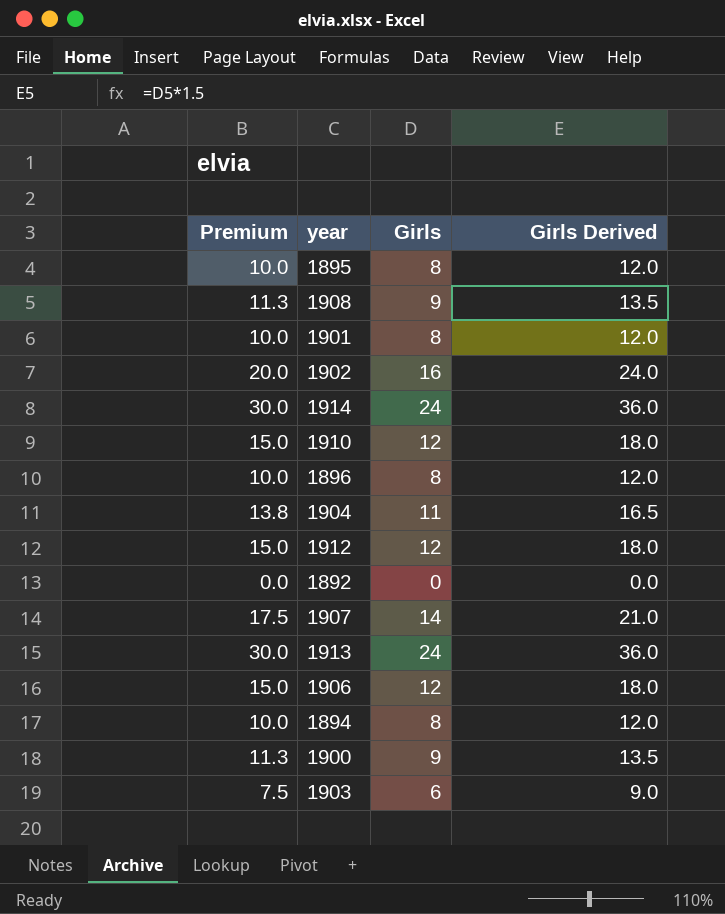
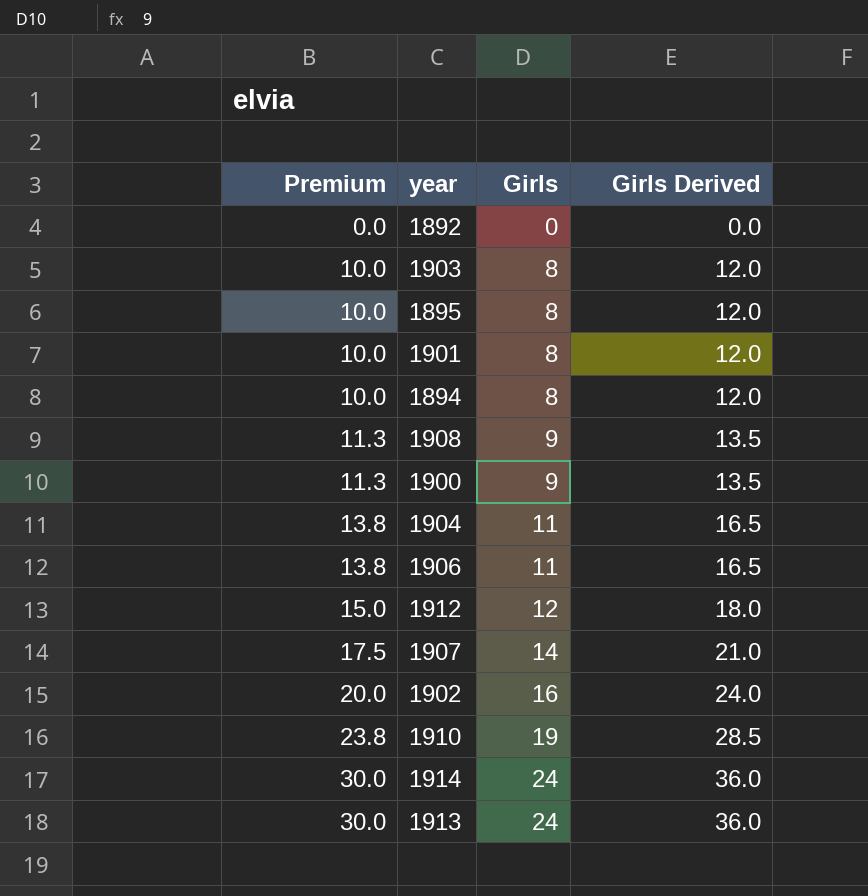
row order: none -> Premium ascending
row 1896: 10.0 | 8 | 12.0 -> none
1903 | Premium: 7.5 -> 10.0
1903 | Girls: 6 -> 8
1903 | Girls Derived: 9.0 -> 12.0
1906 | Premium: 15.0 -> 13.8
1906 | Girls: 12 -> 11
1906 | Girls Derived: 18.0 -> 16.5
1910 | Premium: 15.0 -> 23.8
1910 | Girls: 12 -> 19
1910 | Girls Derived: 18.0 -> 28.5

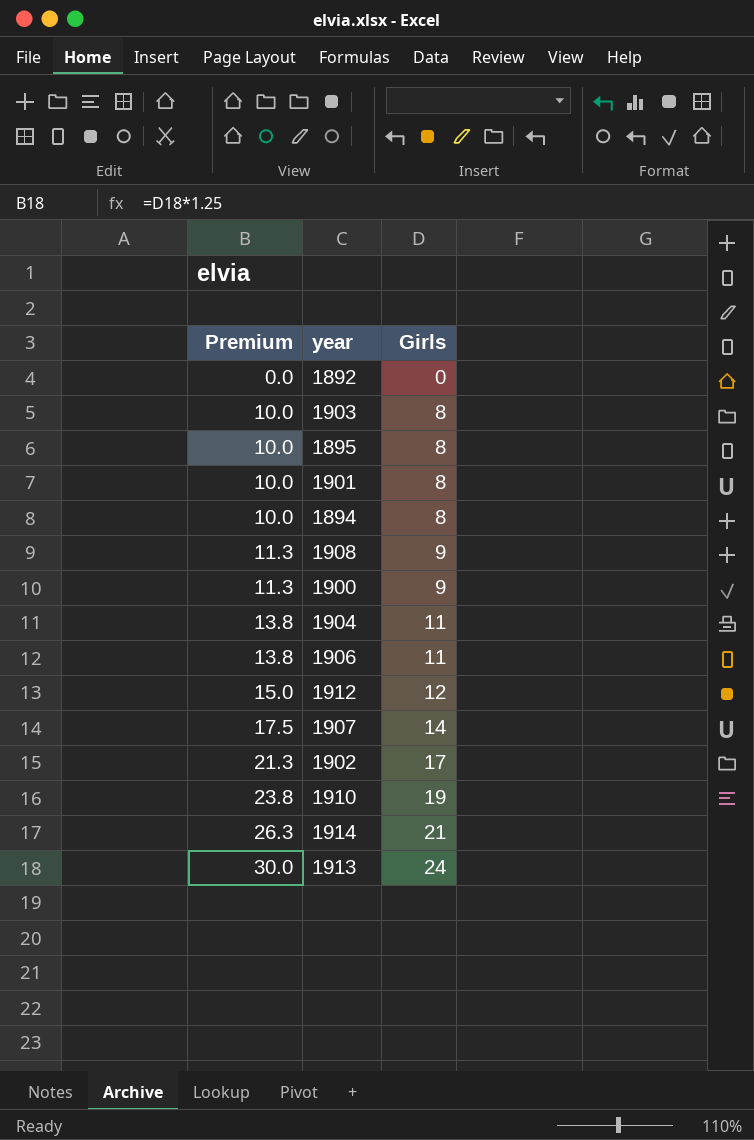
column Girls Derived | formula: [Girls] * 1.5 -> none
1902 | Premium: 20.0 -> 21.3
1902 | Girls: 16 -> 17
1914 | Premium: 30.0 -> 26.3
1914 | Girls: 24 -> 21

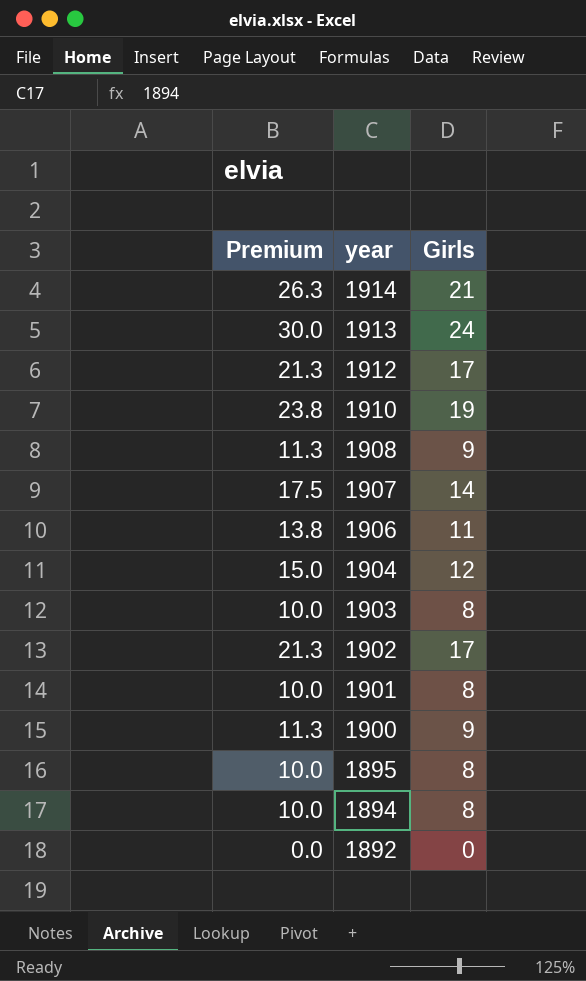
row order: Premium ascending -> year descending
1912 | Premium: 15.0 -> 21.3
1912 | Girls: 12 -> 17
1904 | Premium: 13.8 -> 15.0
1904 | Girls: 11 -> 12

